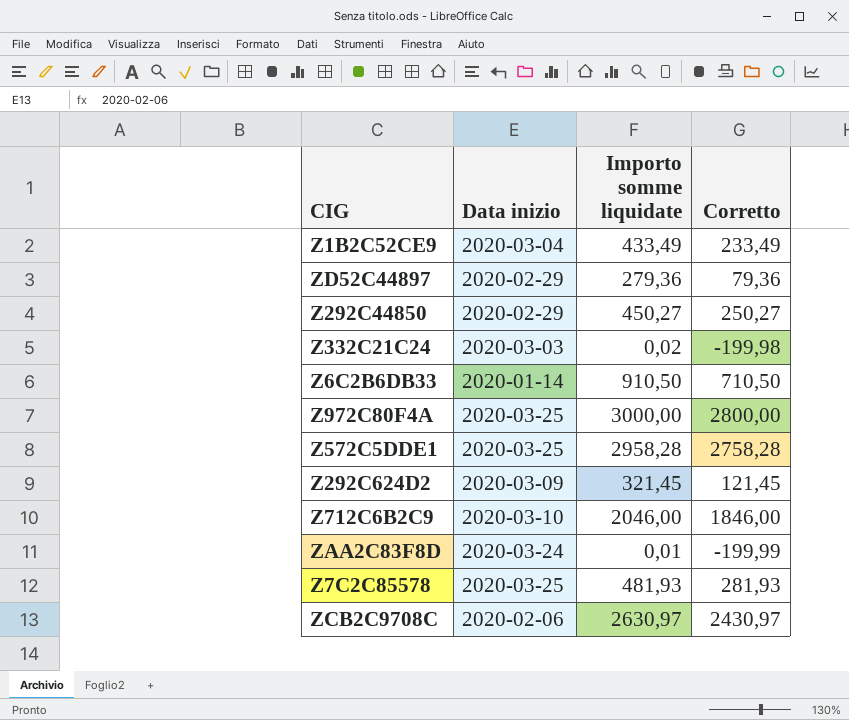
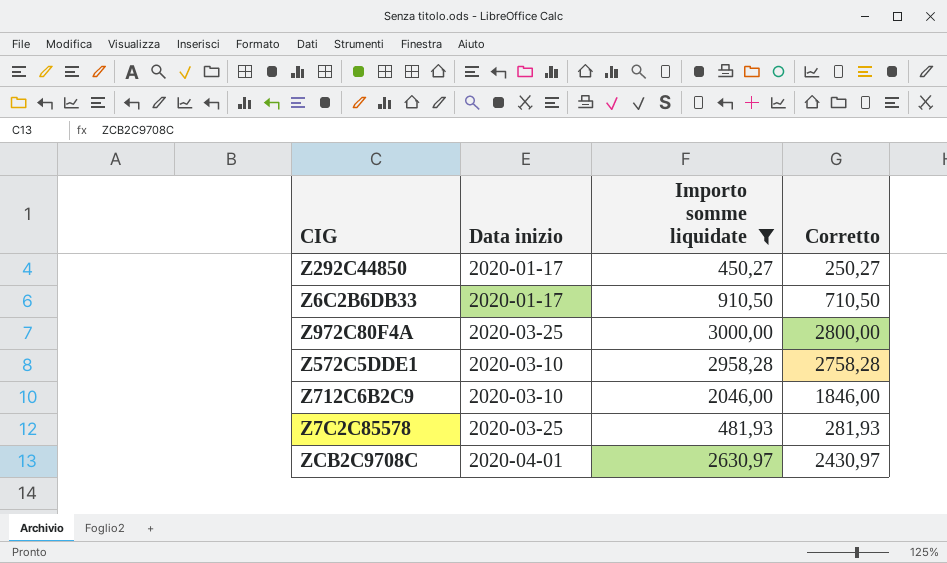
filter: none -> Importo somme liquidate >= 450,27
Z292C44850 | Data inizio: 2020-02-29 -> 2020-01-17
Z6C2B6DB33 | Data inizio: 2020-01-14 -> 2020-01-17
Z572C5DDE1 | Data inizio: 2020-03-25 -> 2020-03-10
ZCB2C9708C | Data inizio: 2020-02-06 -> 2020-04-01

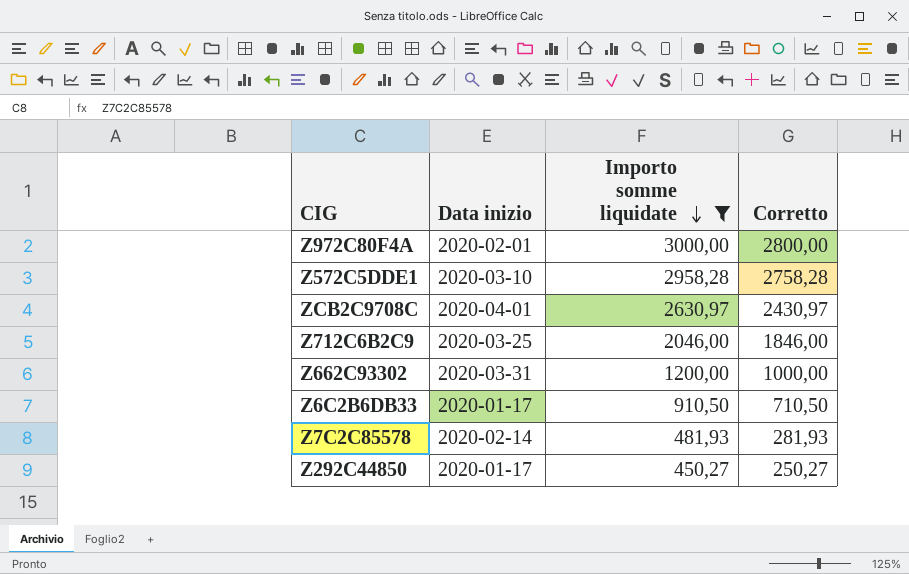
row order: none -> Importo somme liquidate descending
Z972C80F4A | Data inizio: 2020-03-25 -> 2020-02-01
Z712C6B2C9 | Data inizio: 2020-03-10 -> 2020-03-25
row Z662C93302: none -> 2020-03-31 | 1200,00 | 1000,00
Z7C2C85578 | Data inizio: 2020-03-25 -> 2020-02-14

